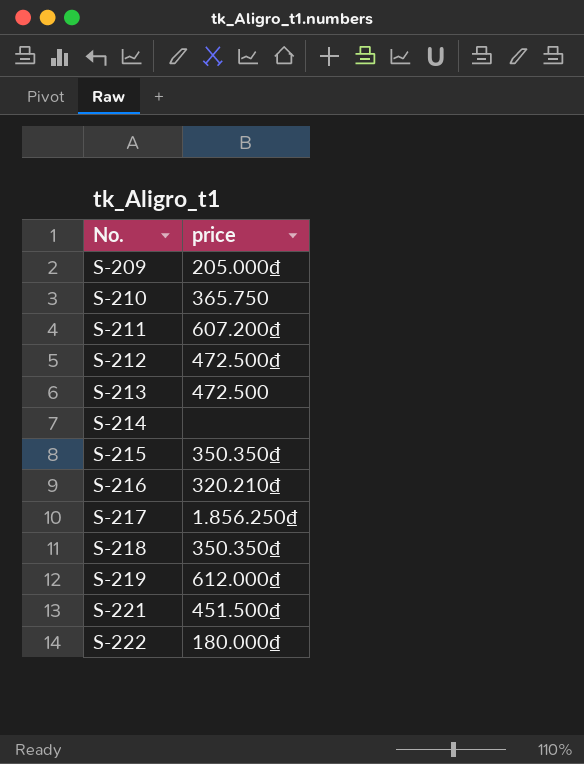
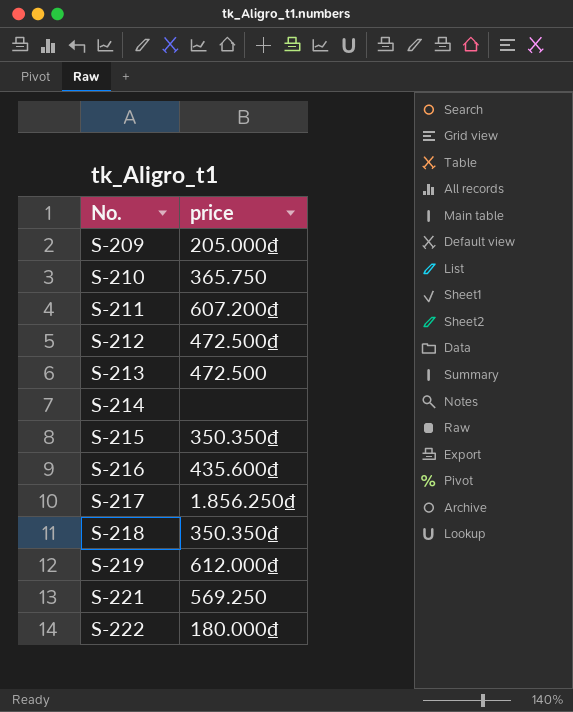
S-216 | price: 320.210₫ -> 435.600₫
S-221 | price: 451.500₫ -> 569.250

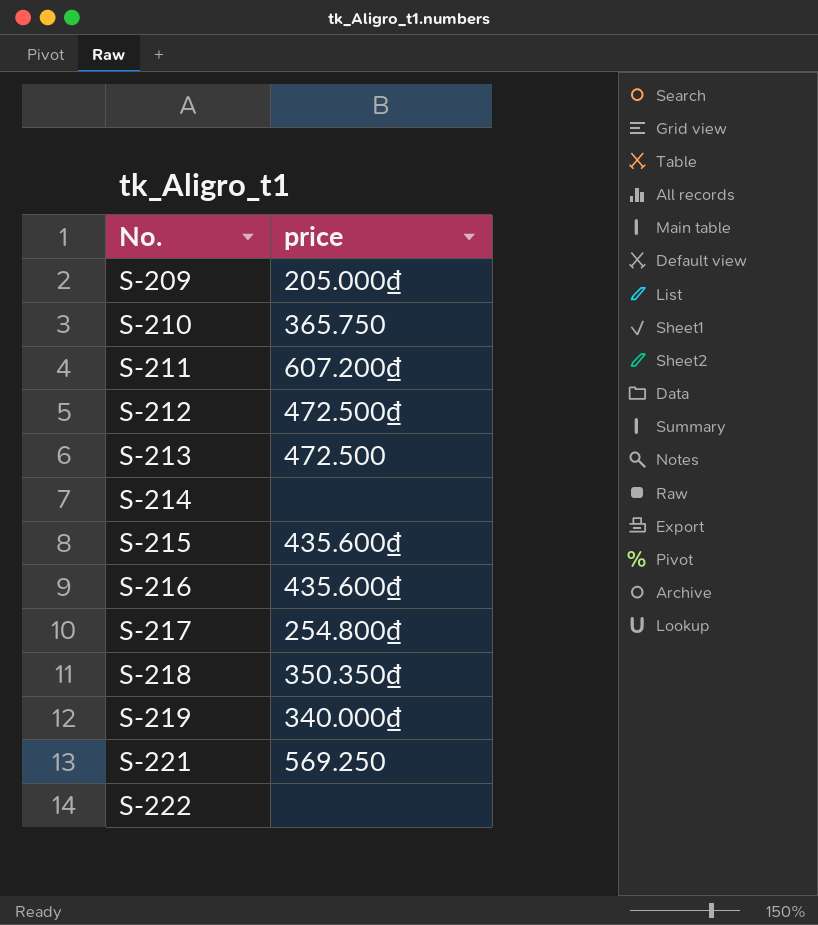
S-215 | price: 350.350₫ -> 435.600₫
S-217 | price: 1.856.250₫ -> 254.800₫
S-219 | price: 612.000₫ -> 340.000₫
S-222 | price: 180.000₫ -> none

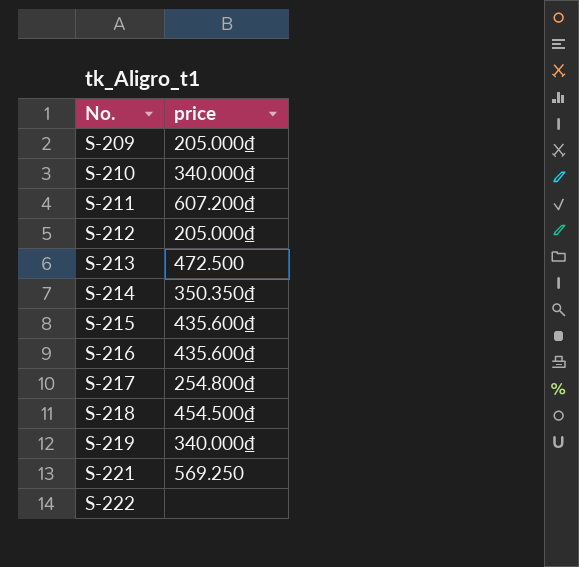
S-210 | price: 365.750 -> 340.000₫
S-212 | price: 472.500₫ -> 205.000₫
S-214 | price: none -> 350.350₫
S-218 | price: 350.350₫ -> 454.500₫

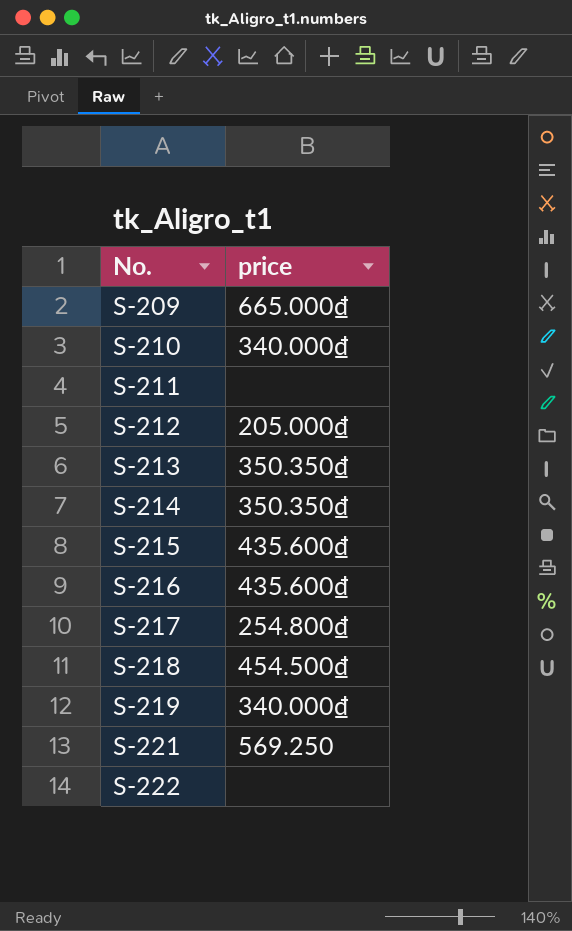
S-209 | price: 205.000₫ -> 665.000₫
S-211 | price: 607.200₫ -> none
S-213 | price: 472.500 -> 350.350₫

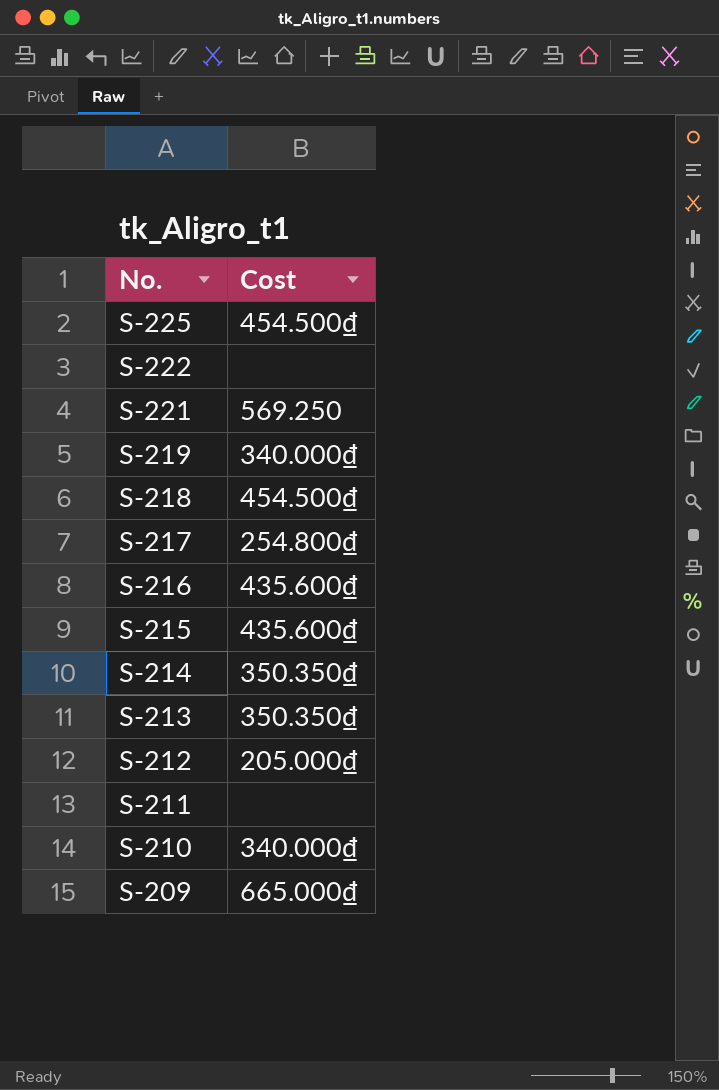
row order: No. ascending -> No. descending
column name: price -> Cost
row S-225: none -> 454.500₫

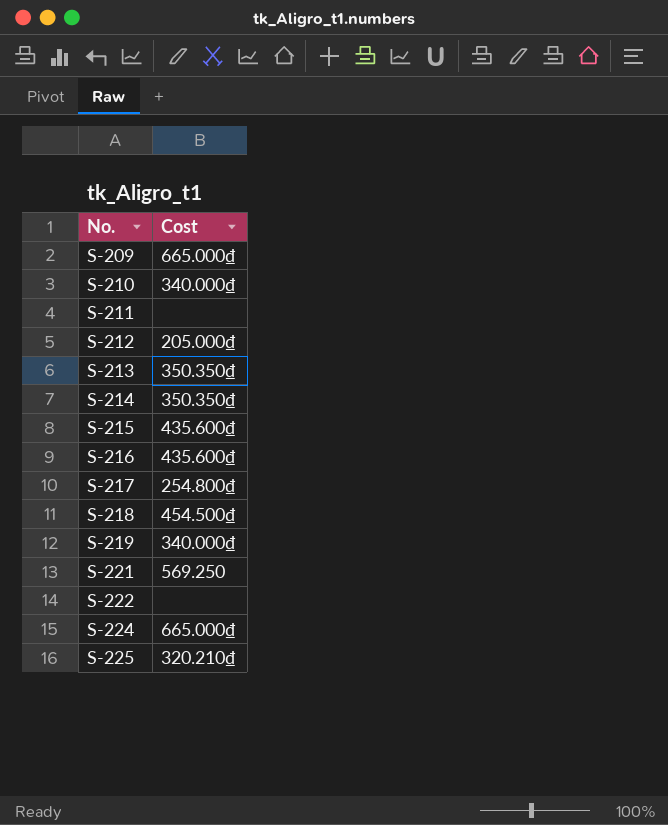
row order: No. descending -> No. ascending
row S-224: none -> 665.000₫
S-225 | Cost: 454.500₫ -> 320.210₫

